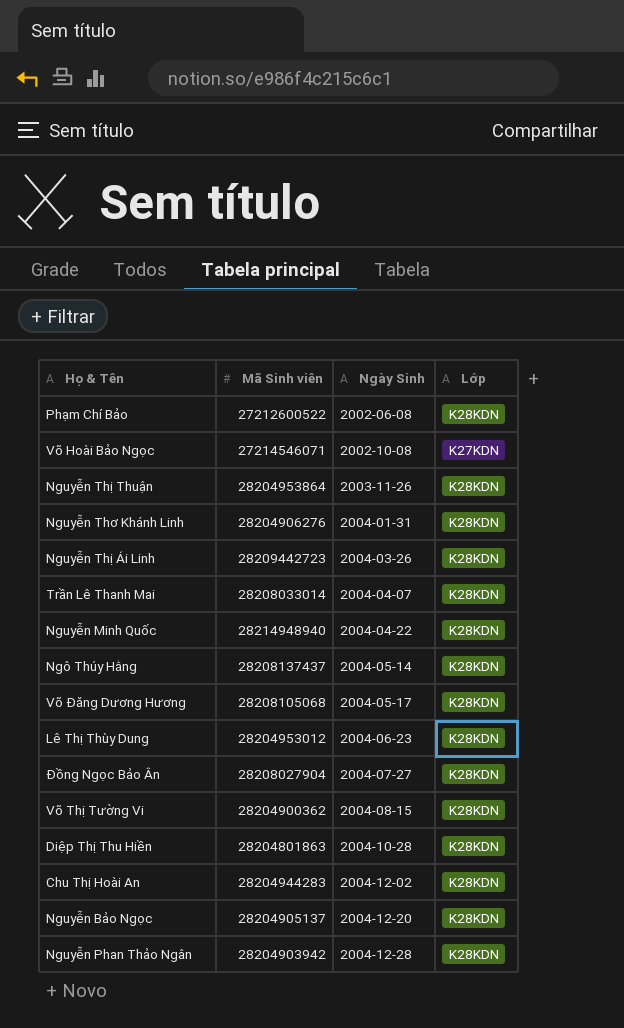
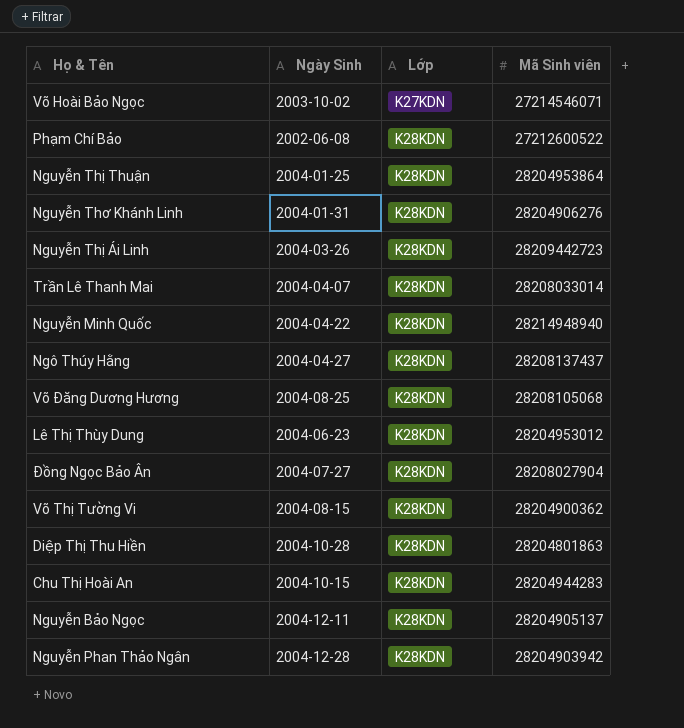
row order: Ngày Sinh ascending -> Lớp ascending
column Mã Sinh viên | position: 2 -> 4
Võ Hoài Bảo Ngọc | Ngày Sinh: 2002-10-08 -> 2003-10-02
Nguyễn Thị Thuận | Ngày Sinh: 2003-11-26 -> 2004-01-25
Ngô Thúy Hằng | Ngày Sinh: 2004-05-14 -> 2004-04-27
Võ Đăng Dương Hương | Ngày Sinh: 2004-05-17 -> 2004-08-25
Chu Thị Hoài An | Ngày Sinh: 2004-12-02 -> 2004-10-15
Nguyễn Bảo Ngọc | Ngày Sinh: 2004-12-20 -> 2004-12-11

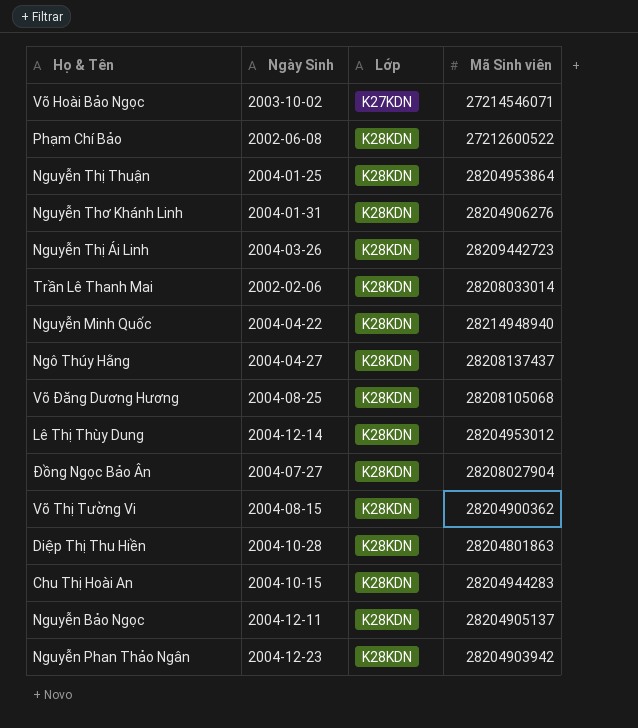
Trần Lê Thanh Mai | Ngày Sinh: 2004-04-07 -> 2002-02-06
Lê Thị Thùy Dung | Ngày Sinh: 2004-06-23 -> 2004-12-14
Nguyễn Phan Thảo Ngân | Ngày Sinh: 2004-12-28 -> 2004-12-23

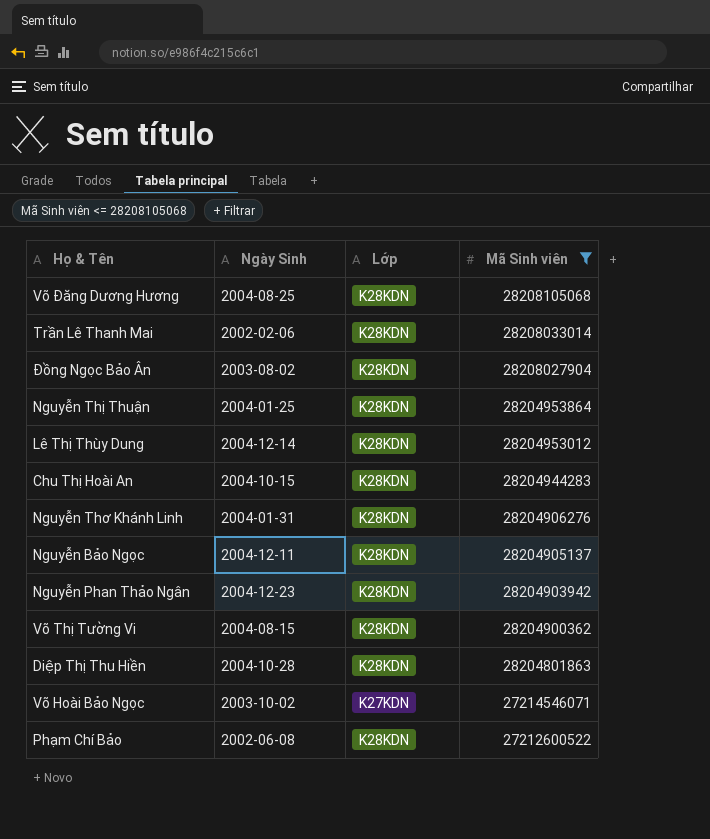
filter: none -> Mã Sinh viên <= 28208105068
row order: Lớp ascending -> Mã Sinh viên descending
Đồng Ngọc Bảo Ân | Ngày Sinh: 2004-07-27 -> 2003-08-02

